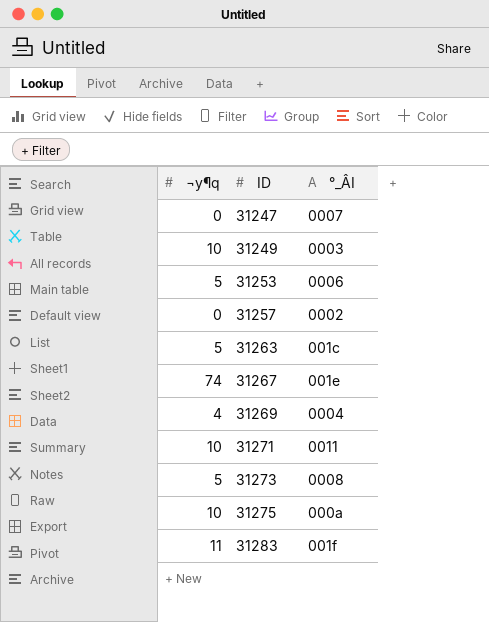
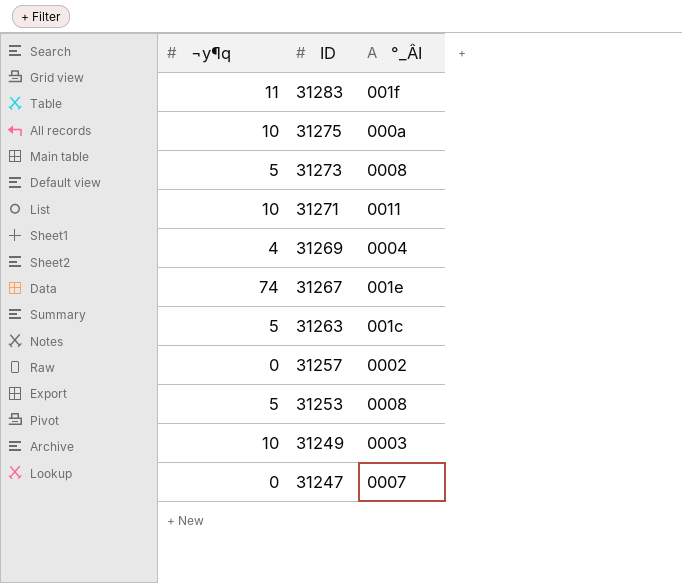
row order: ID ascending -> ID descending
31253 | °_ÂI: 0006 -> 0008

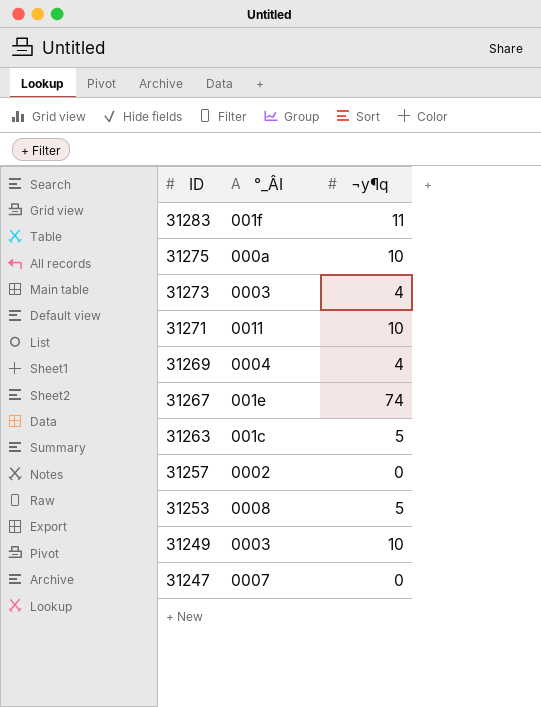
column ¬y¶q | position: 1 -> 3
31273 | °_ÂI: 0008 -> 0003
31273 | ¬y¶q: 5 -> 4

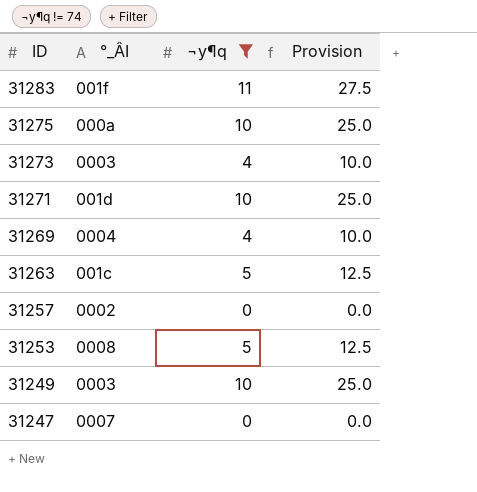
filter: none -> ¬y¶q != 74
column Provision | formula: none -> [¬y¶q] * 2.5
31271 | °_ÂI: 0011 -> 001d

